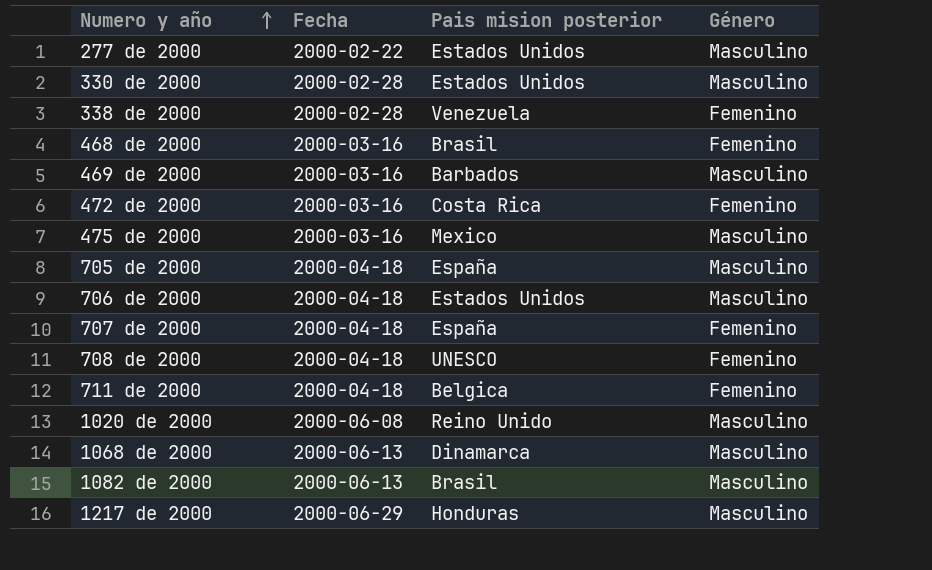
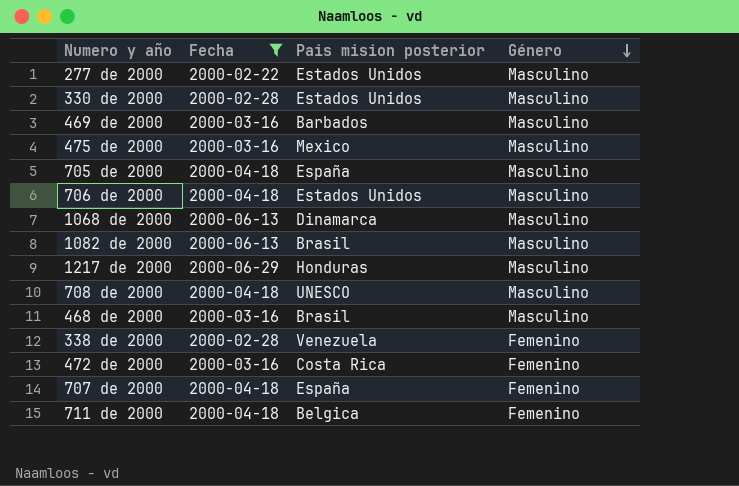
filter: none -> Fecha != 2000-06-08
row order: Numero y año ascending -> Género descending
708 de 2000 | Género: Femenino -> Masculino
468 de 2000 | Género: Femenino -> Masculino

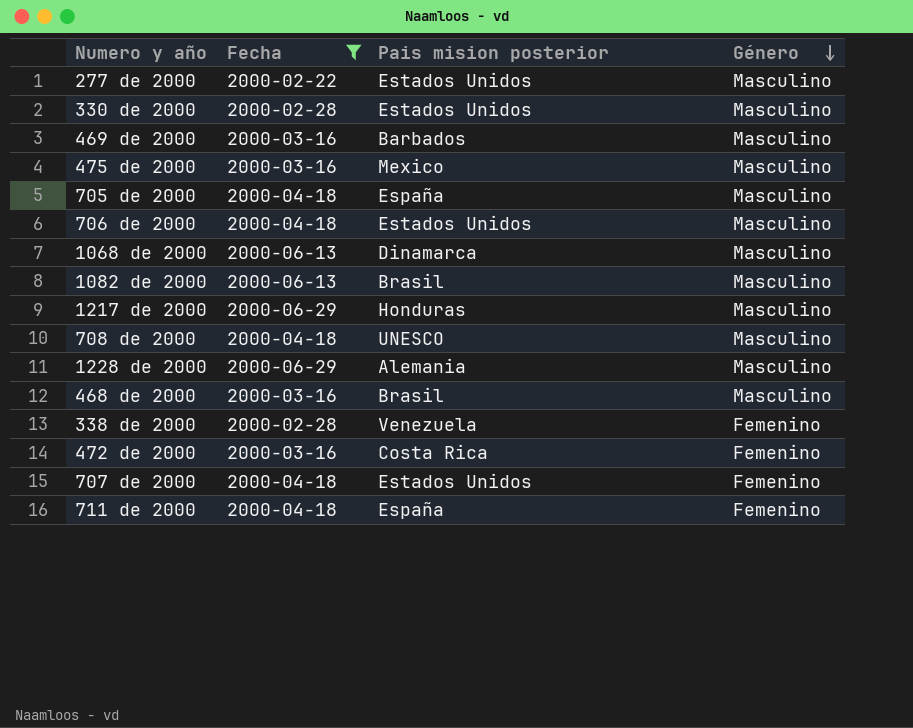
row 1228 de 2000: none -> 2000-06-29 | Alemania | Masculino
707 de 2000 | Pais mision posterior: España -> Estados Unidos
711 de 2000 | Pais mision posterior: Belgica -> España

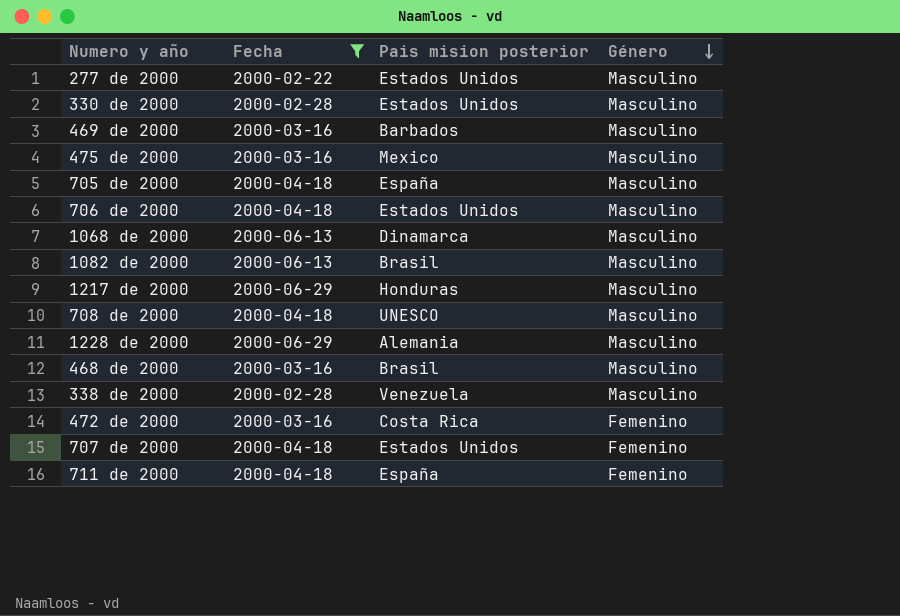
338 de 2000 | Género: Femenino -> Masculino

